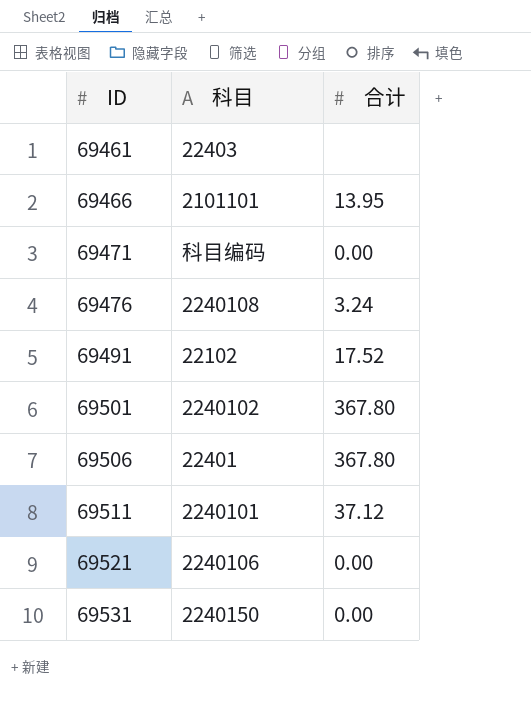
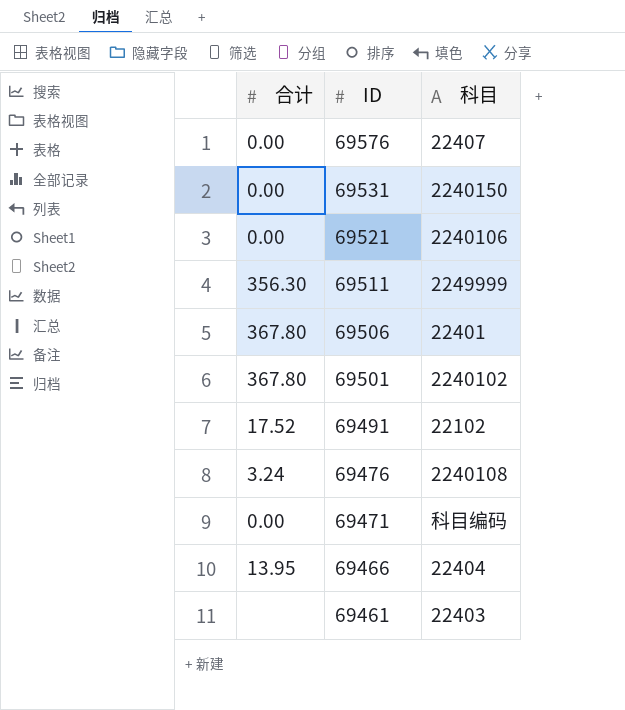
row order: ID ascending -> ID descending
column 合计 | position: 3 -> 1
row 69576: none -> 0.00 | 22407
69511 | 合计: 37.12 -> 356.30
69511 | 科目: 2240101 -> 2249999
69466 | 科目: 2101101 -> 22404

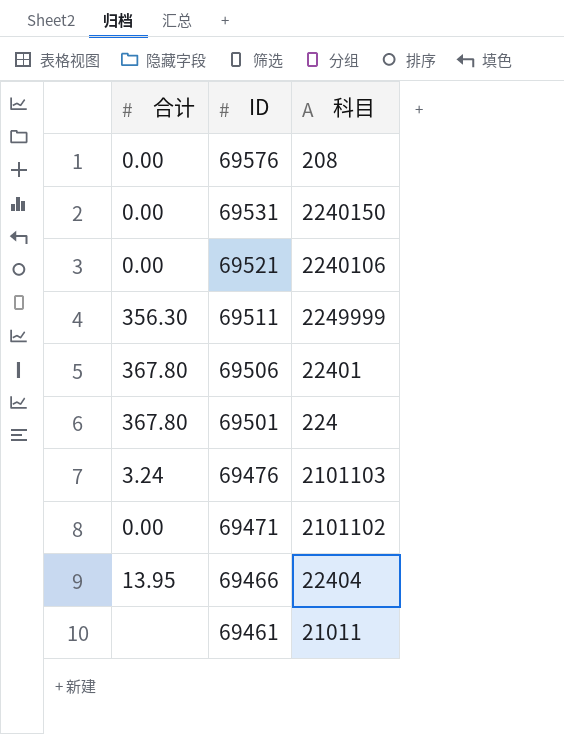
row 69491: 17.52 | 22102 -> none
69576 | 科目: 22407 -> 208
69501 | 科目: 2240102 -> 224
69476 | 科目: 2240108 -> 2101103
69471 | 科目: 科目编码 -> 2101102
69461 | 科目: 22403 -> 21011

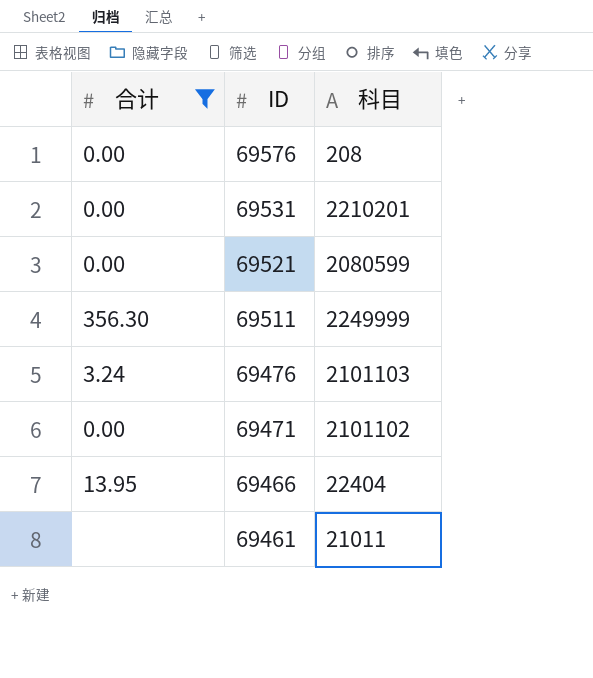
filter: none -> 合计 != 367.80
69531 | 科目: 2240150 -> 2210201
69521 | 科目: 2240106 -> 2080599

